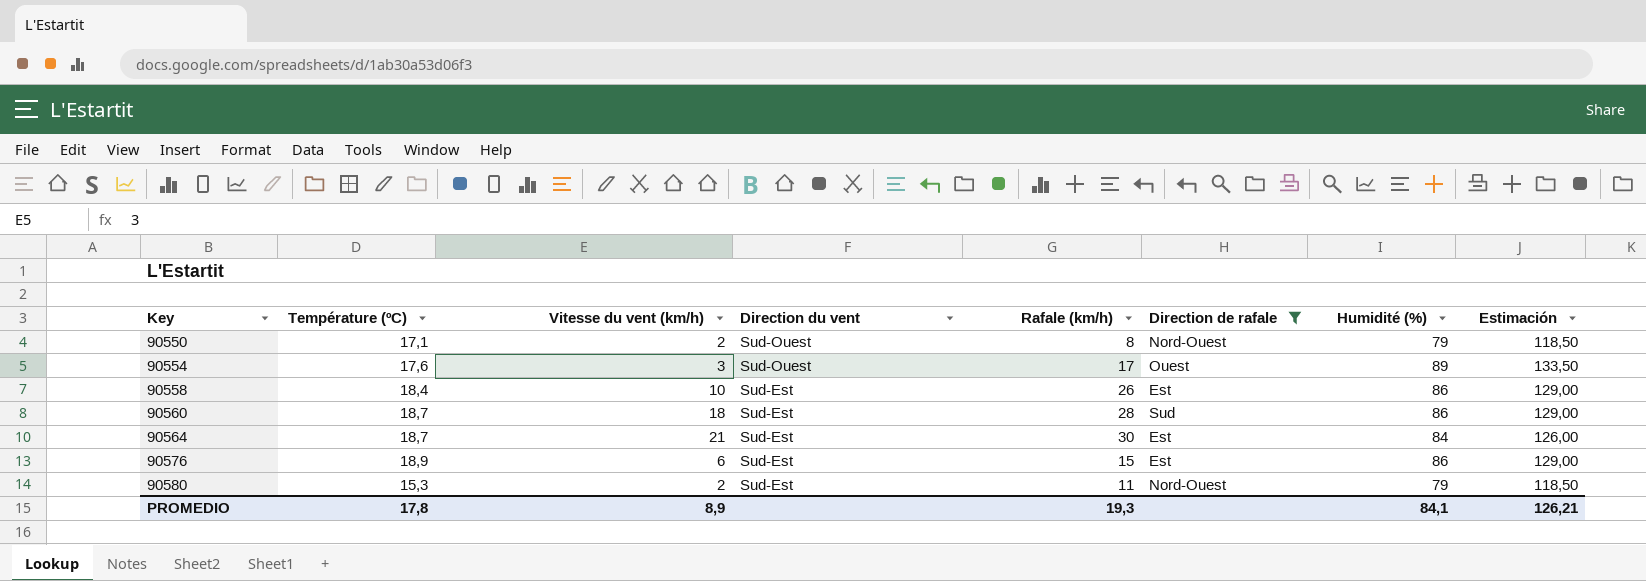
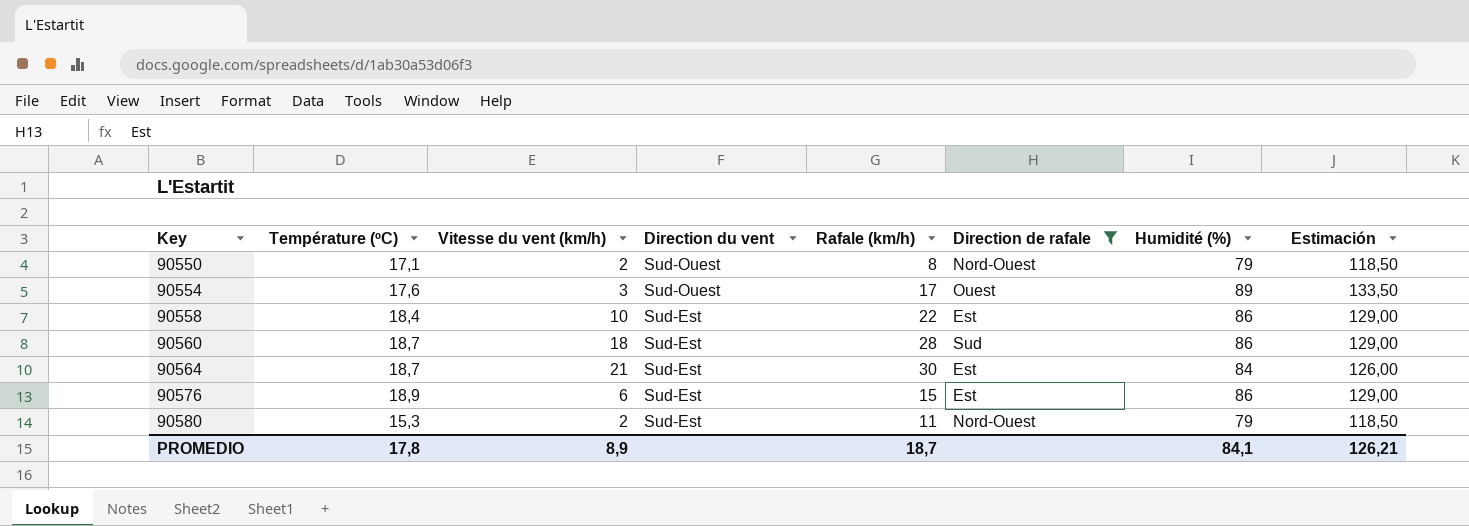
90558 | Rafale (km/h): 26 -> 22
PROMEDIO | Rafale (km/h): 19,3 -> 18,7

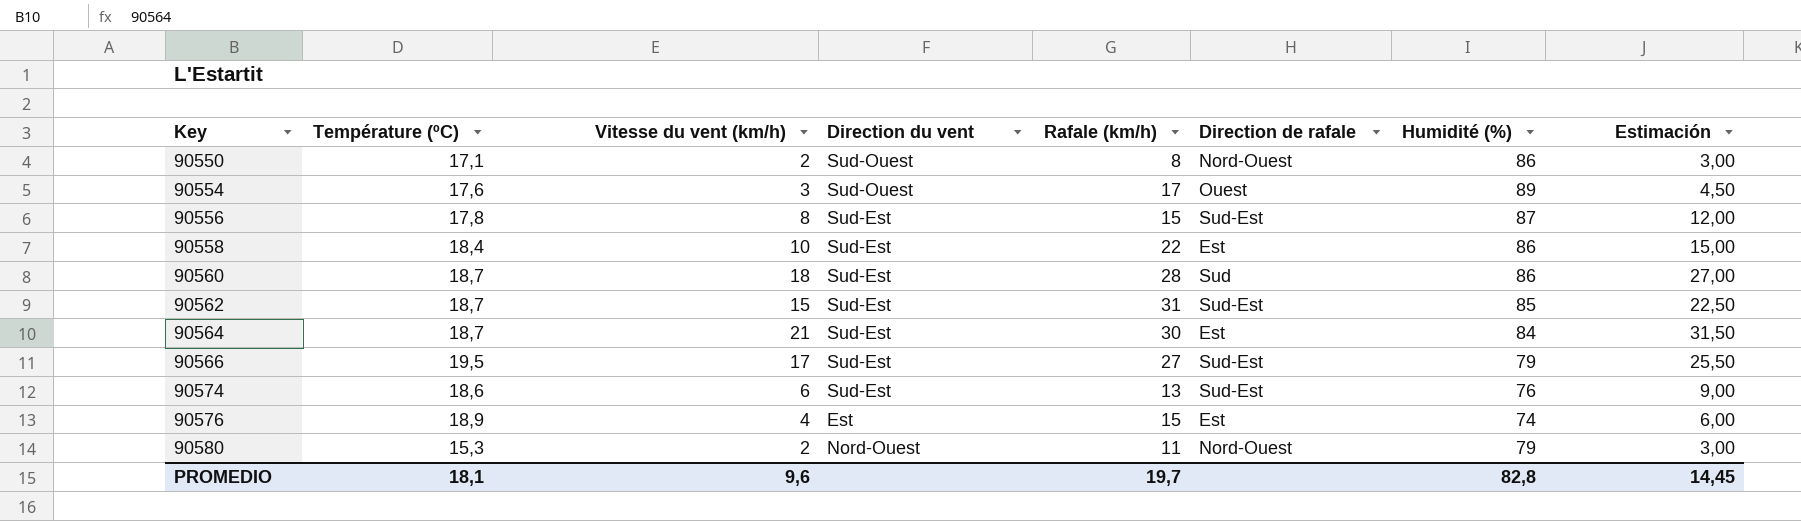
filter: Direction de rafale != Sud-Est -> none
column Estimación | formula: [Humidité (%)] * 1,5 -> [Vitesse du vent (km/h)] * 1,5
90550 | Humidité (%): 79 -> 86
90576 | Vitesse du vent (km/h): 6 -> 4
90576 | Direction du vent: Sud-Est -> Est
90576 | Humidité (%): 86 -> 74
90580 | Direction du vent: Sud-Est -> Nord-Ouest
PROMEDIO | Température (ºC): 17,8 -> 18,1
PROMEDIO | Vitesse du vent (km/h): 8,9 -> 9,6
PROMEDIO | Rafale (km/h): 18,7 -> 19,7
PROMEDIO | Humidité (%): 84,1 -> 82,8
PROMEDIO | Estimación: 126,21 -> 14,45

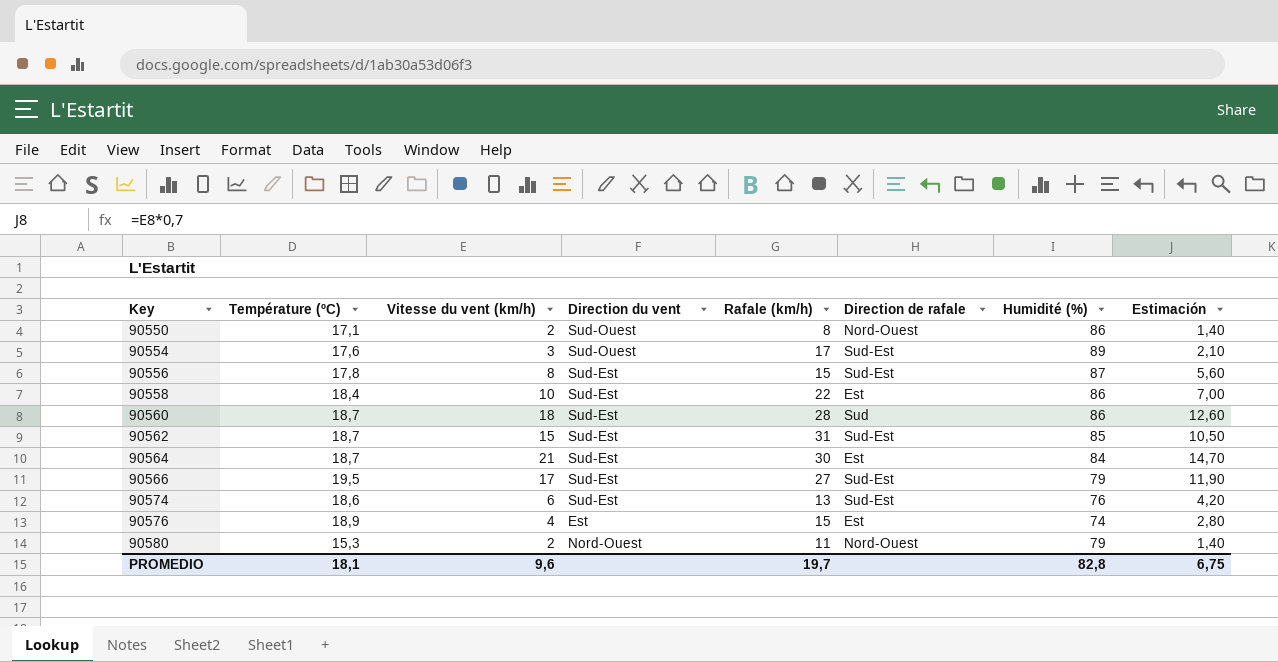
column Estimación | formula: [Vitesse du vent (km/h)] * 1,5 -> [Vitesse du vent (km/h)] * 0,7
90554 | Direction de rafale: Ouest -> Sud-Est
PROMEDIO | Estimación: 14,45 -> 6,75

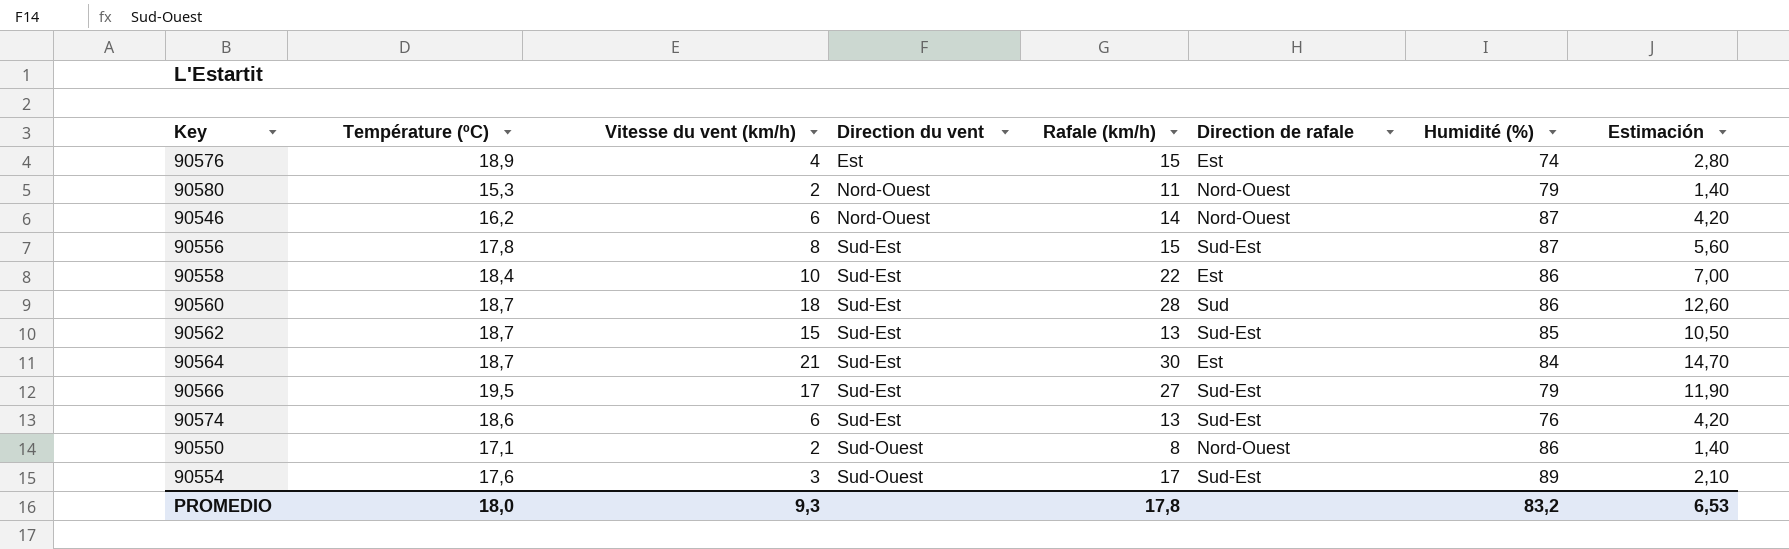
row order: Key ascending -> Direction du vent ascending
row 90546: none -> 16,2 | 6 | Nord-Ouest | 14 | Nord-Ouest | 87 | 4,20
90562 | Rafale (km/h): 31 -> 13
PROMEDIO | Température (ºC): 18,1 -> 18,0
PROMEDIO | Vitesse du vent (km/h): 9,6 -> 9,3
PROMEDIO | Rafale (km/h): 19,7 -> 17,8
PROMEDIO | Humidité (%): 82,8 -> 83,2
PROMEDIO | Estimación: 6,75 -> 6,53

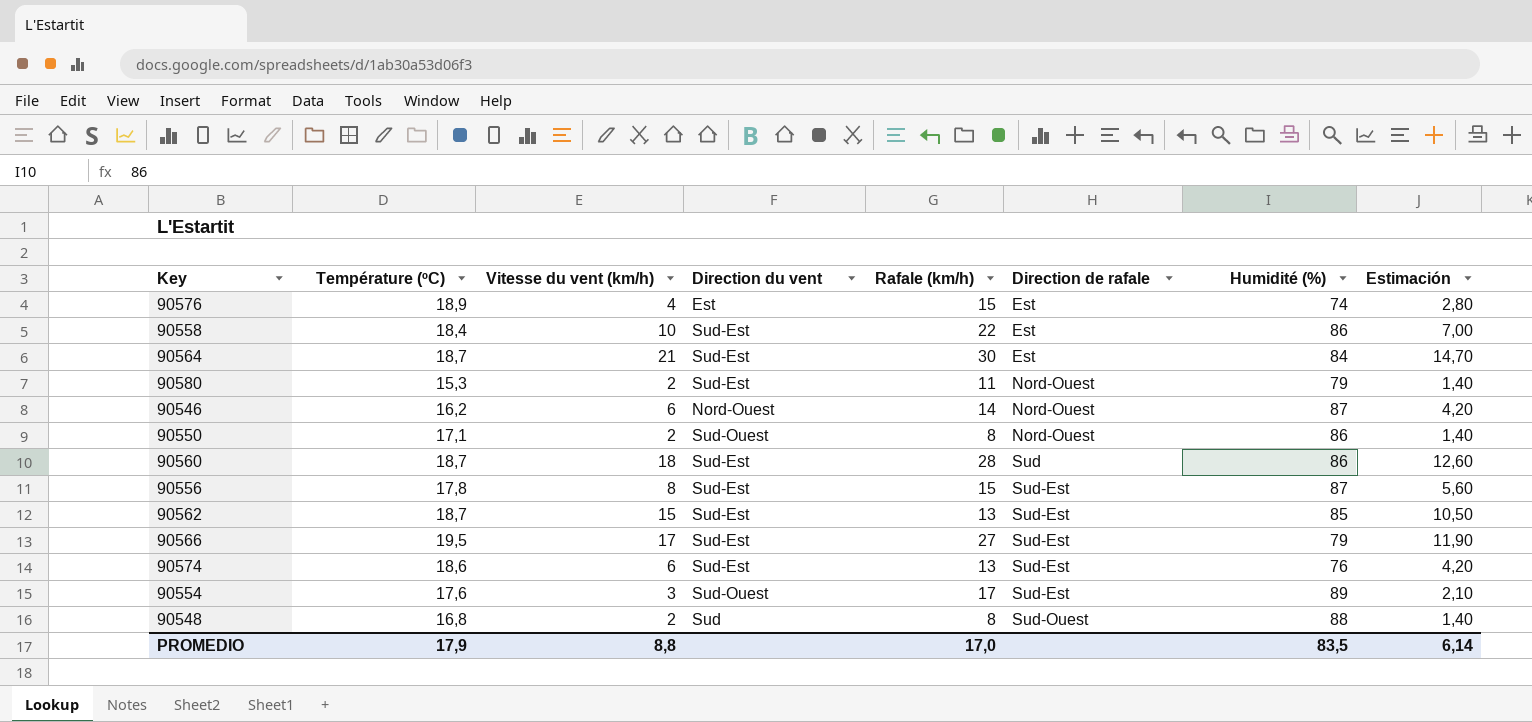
row order: Direction du vent ascending -> Direction de rafale ascending
90580 | Direction du vent: Nord-Ouest -> Sud-Est
row 90548: none -> 16,8 | 2 | Sud | 8 | Sud-Ouest | 88 | 1,40
PROMEDIO | Température (ºC): 18,0 -> 17,9
PROMEDIO | Vitesse du vent (km/h): 9,3 -> 8,8
PROMEDIO | Rafale (km/h): 17,8 -> 17,0
PROMEDIO | Humidité (%): 83,2 -> 83,5
PROMEDIO | Estimación: 6,53 -> 6,14

